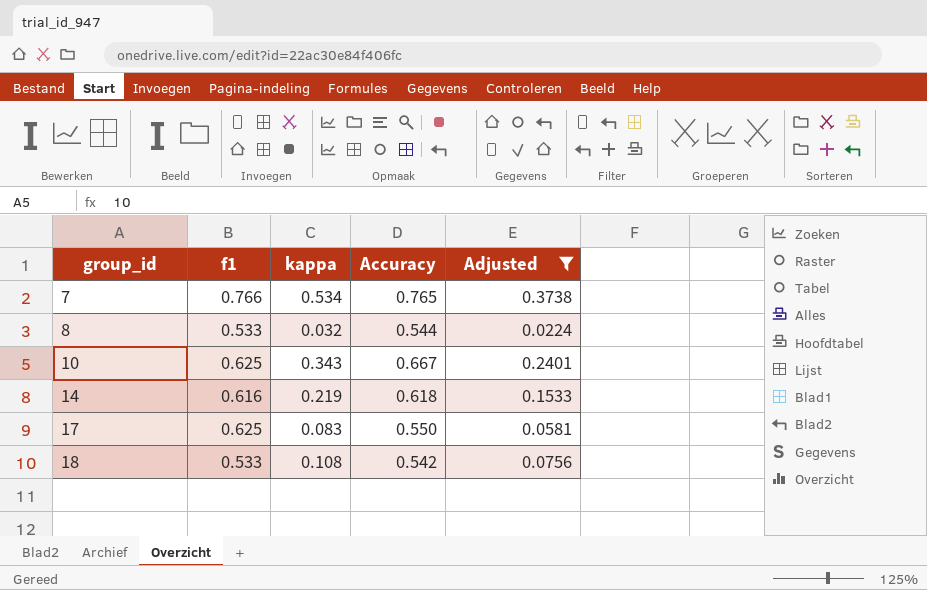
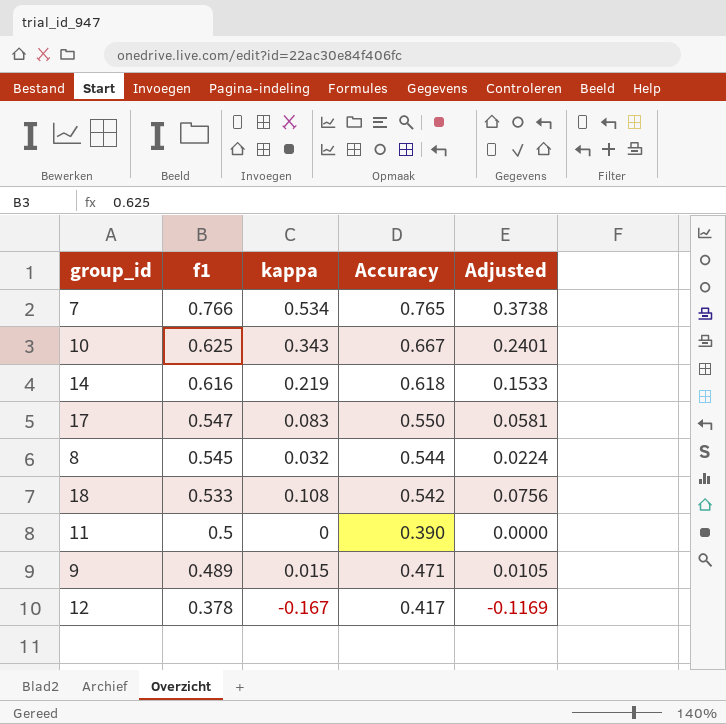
filter: Adjusted >= 0.0224 -> none
row order: group_id ascending -> f1 descending
17 | f1: 0.625 -> 0.547
8 | f1: 0.533 -> 0.545

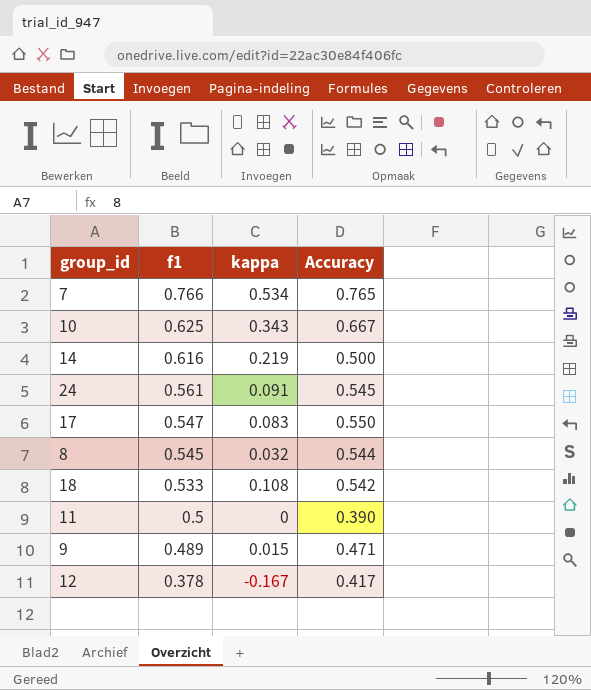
column Adjusted | formula: [kappa] * 0.7 -> none
14 | Accuracy: 0.618 -> 0.500
row 24: none -> 0.561 | 0.091 | 0.545

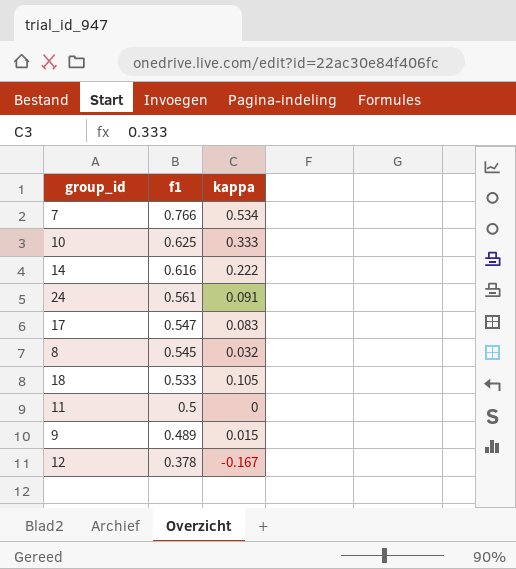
column Accuracy | position: 4 -> none
10 | kappa: 0.343 -> 0.333
14 | kappa: 0.219 -> 0.222
18 | kappa: 0.108 -> 0.105

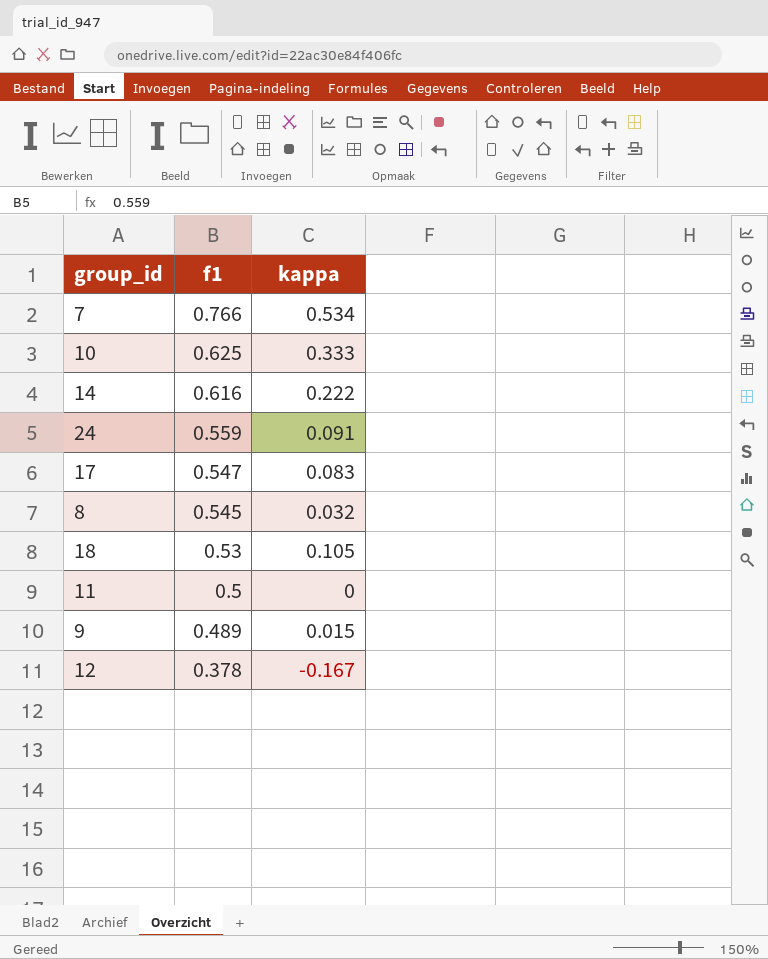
24 | f1: 0.561 -> 0.559
18 | f1: 0.533 -> 0.53

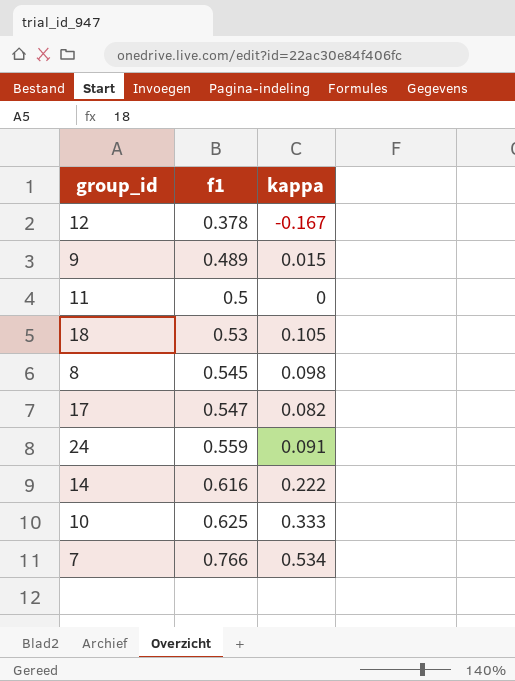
row order: f1 descending -> f1 ascending
8 | kappa: 0.032 -> 0.098
17 | kappa: 0.083 -> 0.082

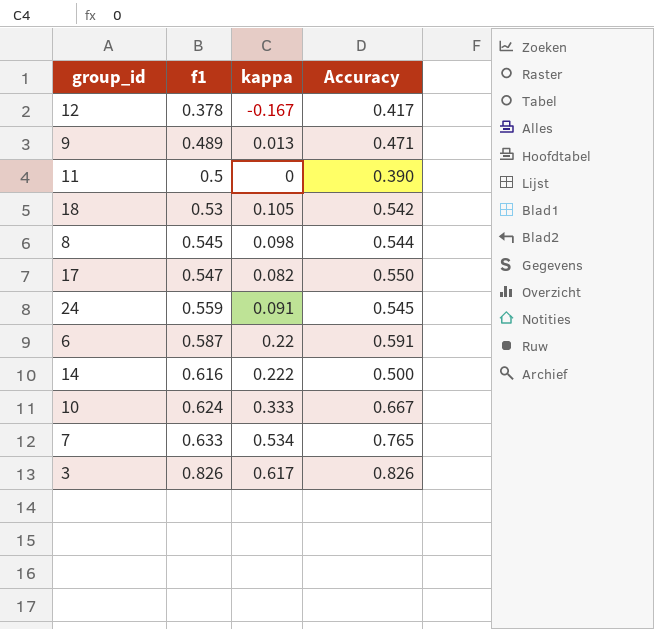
column Accuracy | position: none -> 4
9 | kappa: 0.015 -> 0.013
row 6: none -> 0.587 | 0.22 | 0.591
10 | f1: 0.625 -> 0.624
7 | f1: 0.766 -> 0.633
row 3: none -> 0.826 | 0.617 | 0.826

